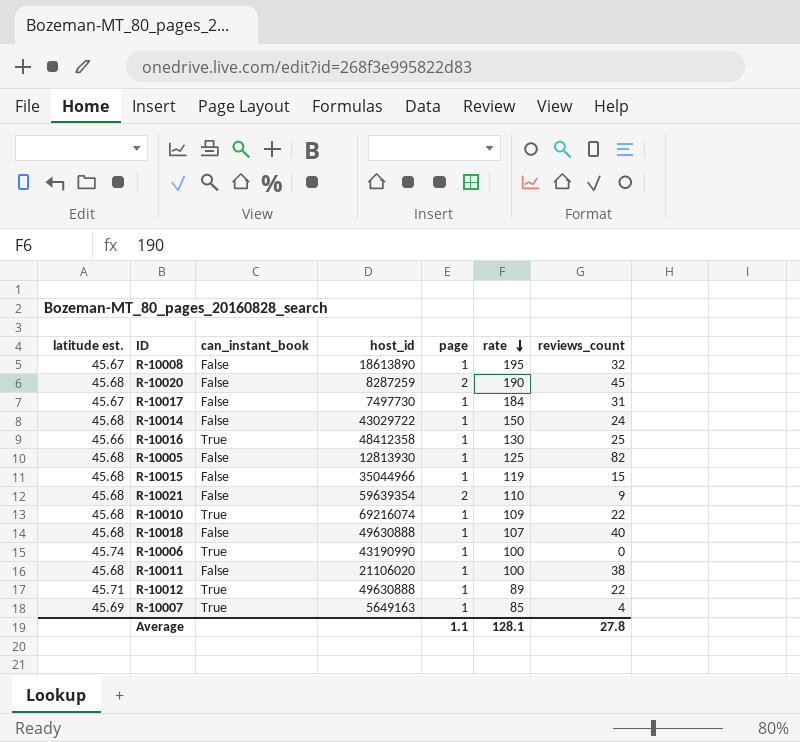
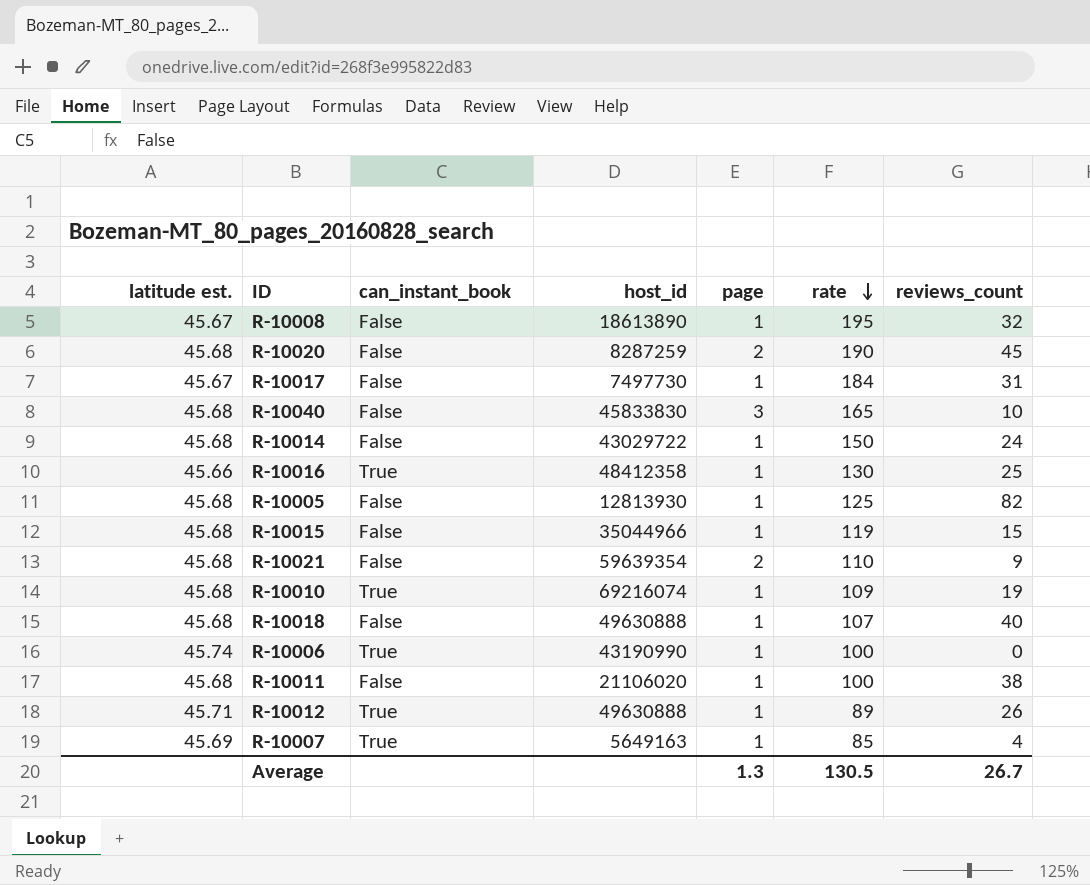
row R-10040: none -> 45.68 | False | 45833830 | 3 | 165 | 10
R-10010 | reviews_count: 22 -> 19
R-10012 | reviews_count: 22 -> 26
Average | page: 1.1 -> 1.3
Average | rate: 128.1 -> 130.5
Average | reviews_count: 27.8 -> 26.7

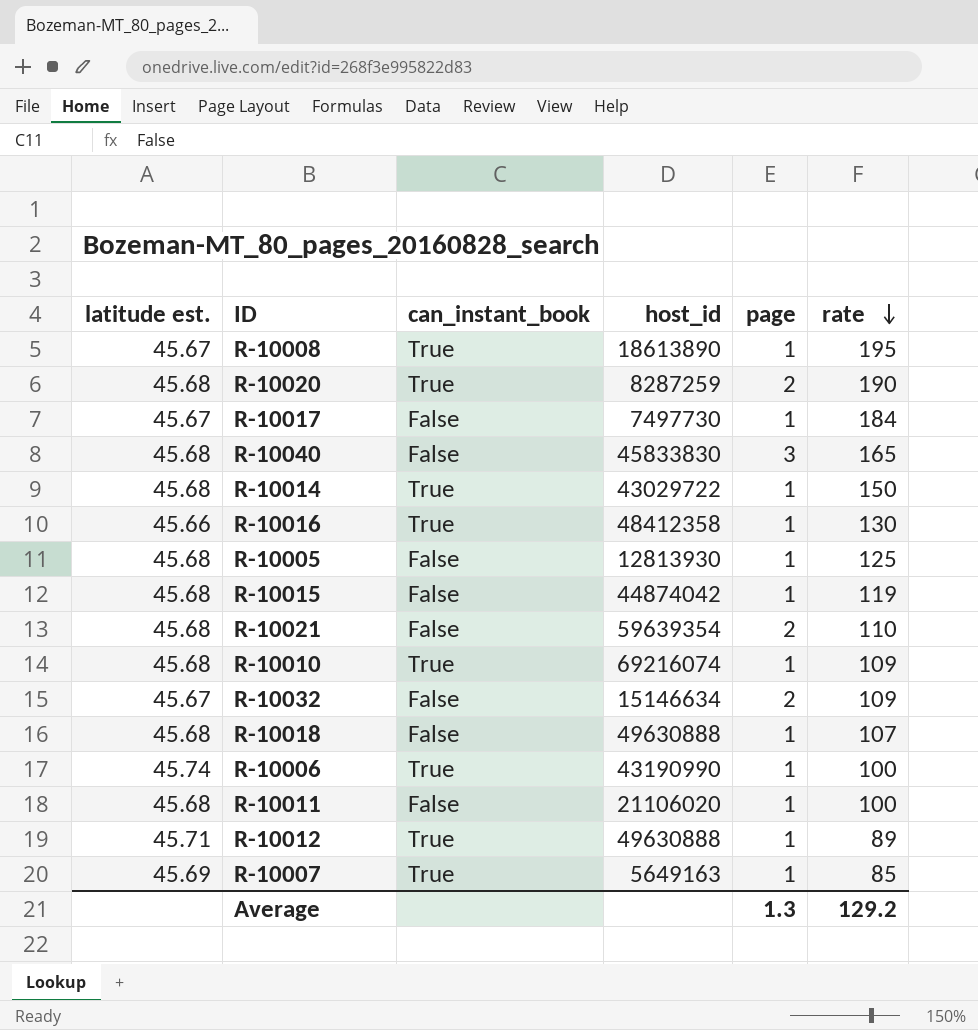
column reviews_count | position: 7 -> none
R-10008 | can_instant_book: False -> True
R-10020 | can_instant_book: False -> True
R-10014 | can_instant_book: False -> True
R-10015 | host_id: 35044966 -> 44874042
row R-10032: none -> 45.67 | False | 15146634 | 2 | 109
Average | rate: 130.5 -> 129.2

